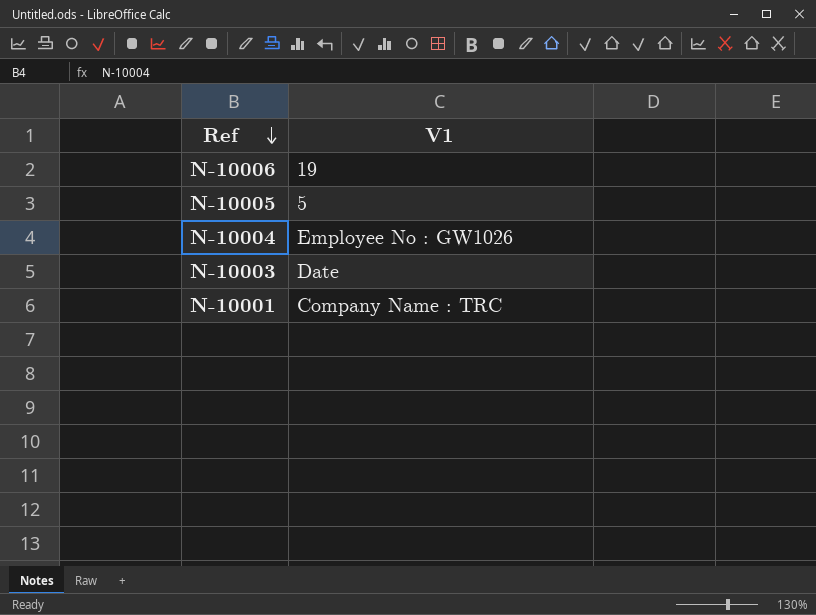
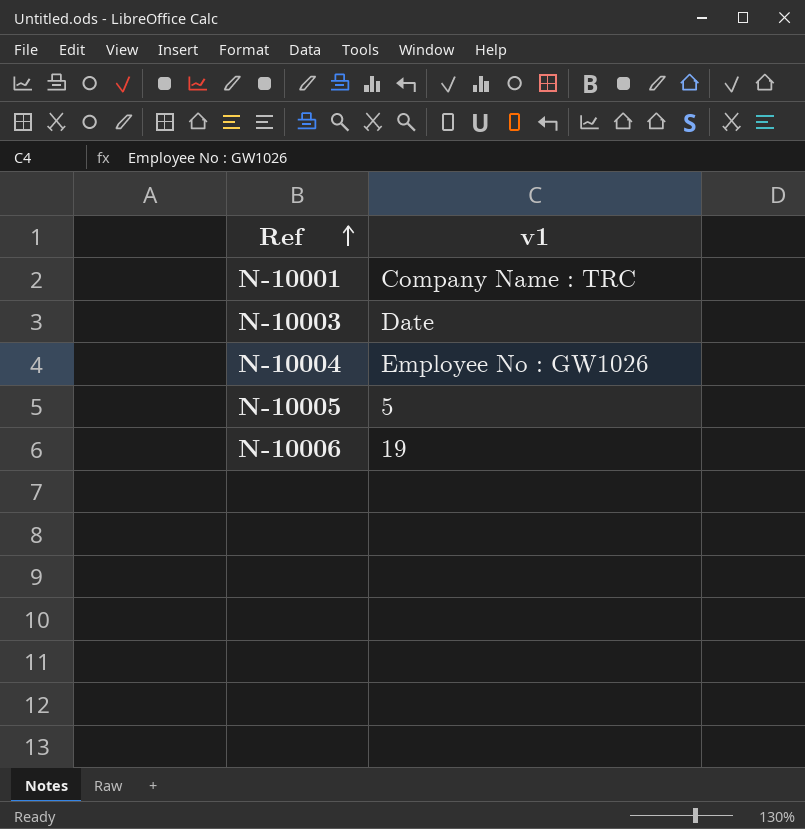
row order: Ref descending -> Ref ascending
column name: V1 -> v1

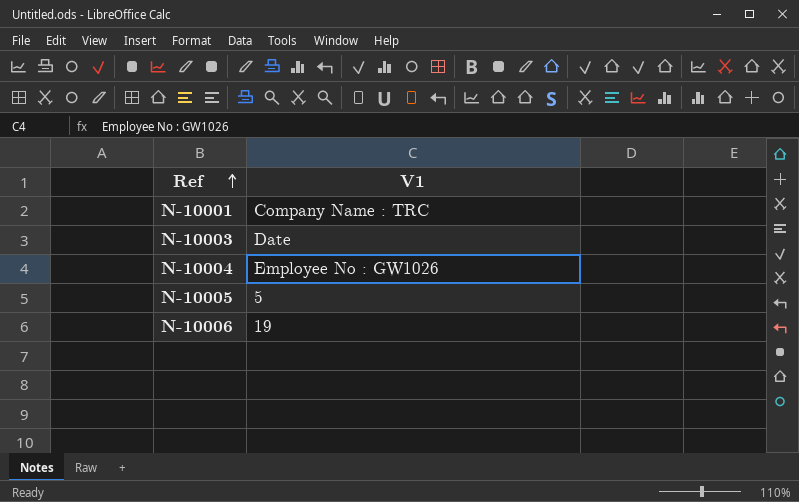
column name: v1 -> V1

